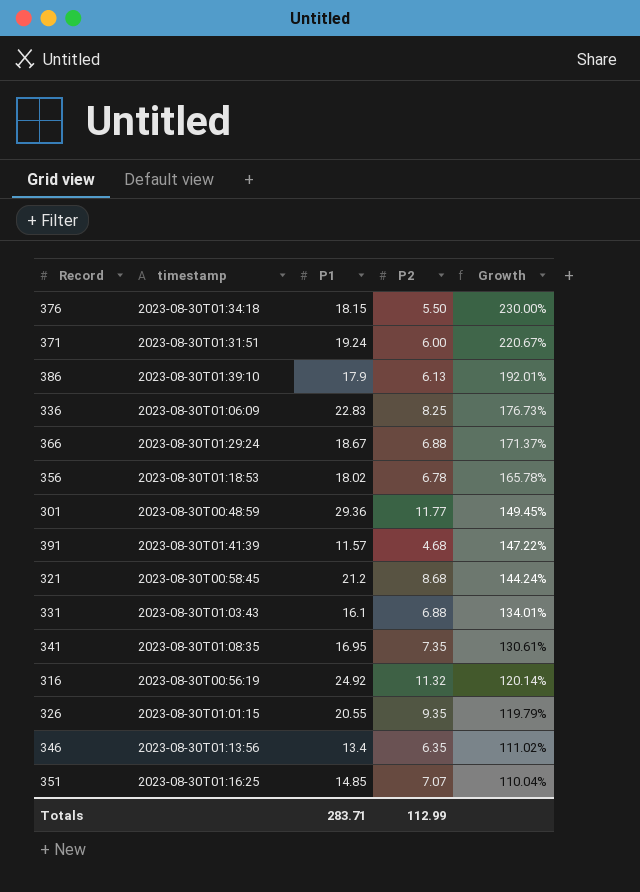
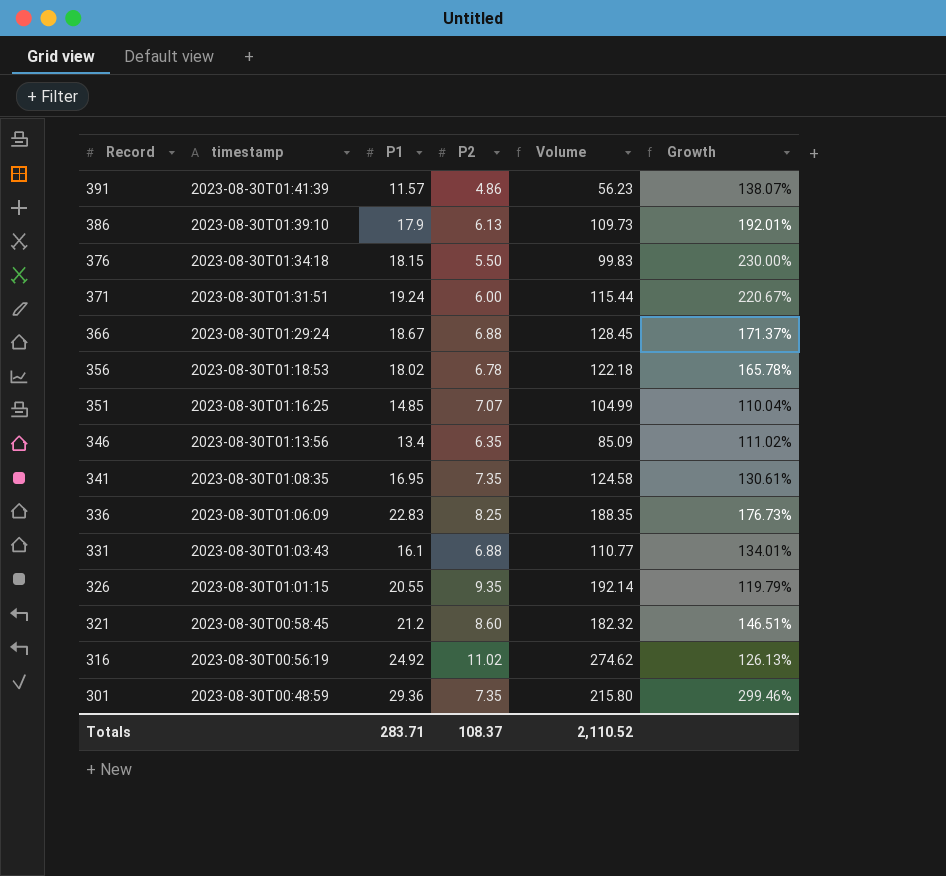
row order: Growth descending -> Record descending
column Volume | formula: none -> [P1] * [P2]
391 | P2: 4.68 -> 4.86
391 | Growth: 147.22% -> 138.07%
321 | P2: 8.68 -> 8.60
321 | Growth: 144.24% -> 146.51%
316 | P2: 11.32 -> 11.02
316 | Growth: 120.14% -> 126.13%
301 | P2: 11.77 -> 7.35
301 | Growth: 149.45% -> 299.46%
Totals | P2: 112.99 -> 108.37

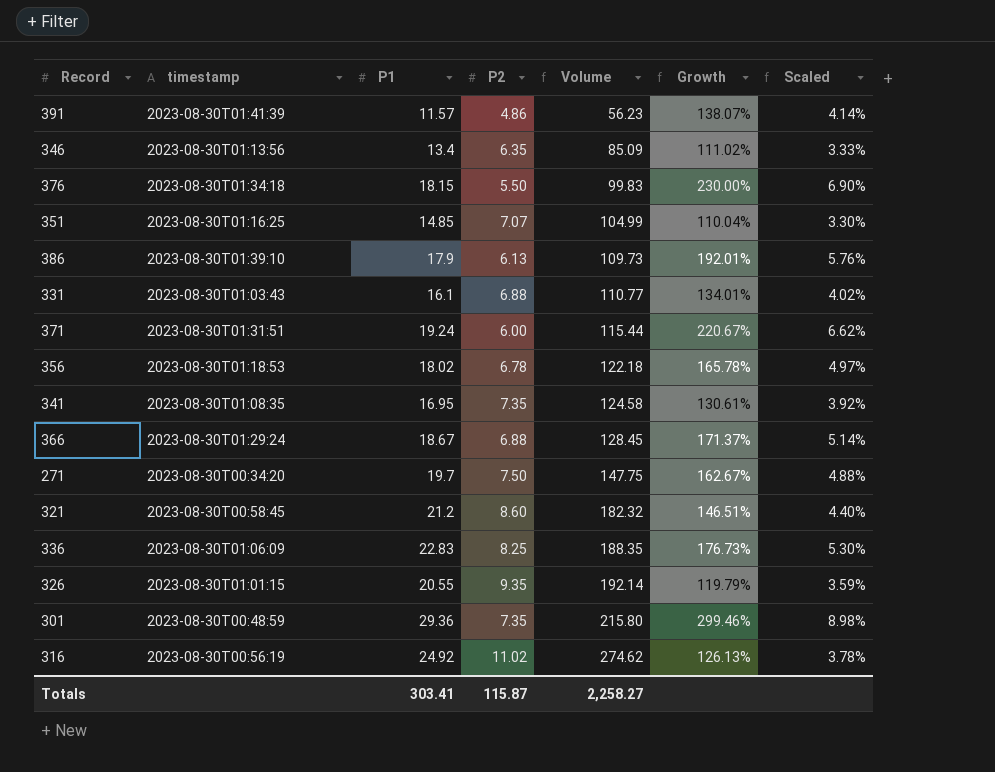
row order: Record descending -> Volume ascending
column Scaled | formula: none -> [Growth] * 0.03
row 271: none -> 2023-08-30T00:34:20 | 19.7 | 7.50 | 147.75 | 162.67% | 4.88%
Totals | P1: 283.71 -> 303.41
Totals | P2: 108.37 -> 115.87
Totals | Volume: 2,110.52 -> 2,258.27

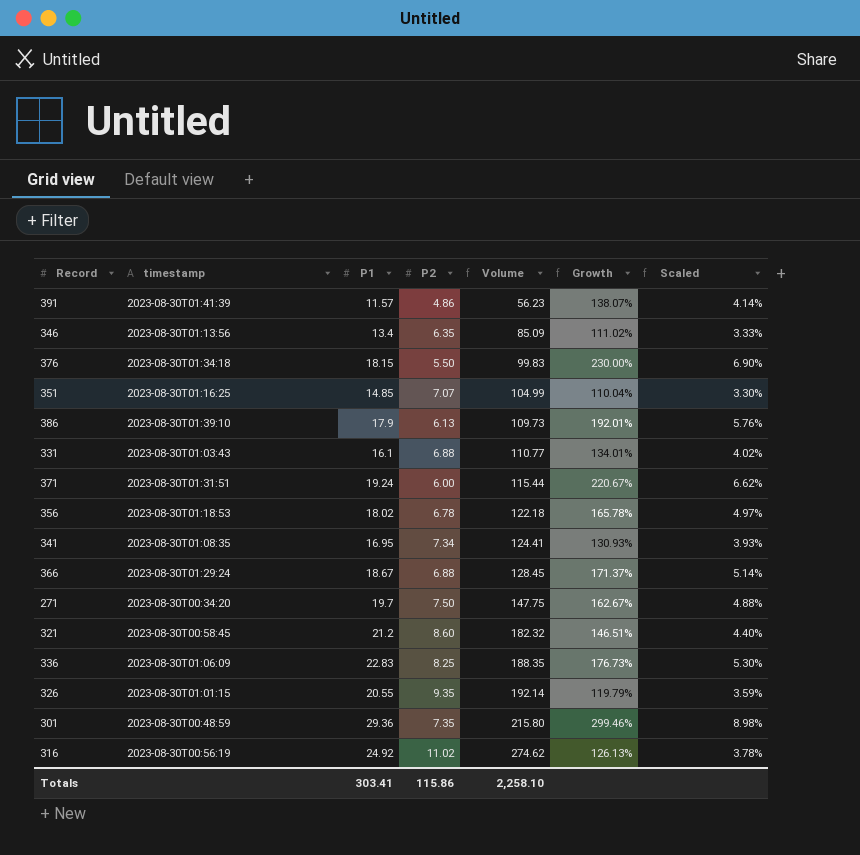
341 | P2: 7.35 -> 7.34
341 | Volume: 124.58 -> 124.41
341 | Growth: 130.61% -> 130.93%
341 | Scaled: 3.92% -> 3.93%
Totals | P2: 115.87 -> 115.86
Totals | Volume: 2,258.27 -> 2,258.10

